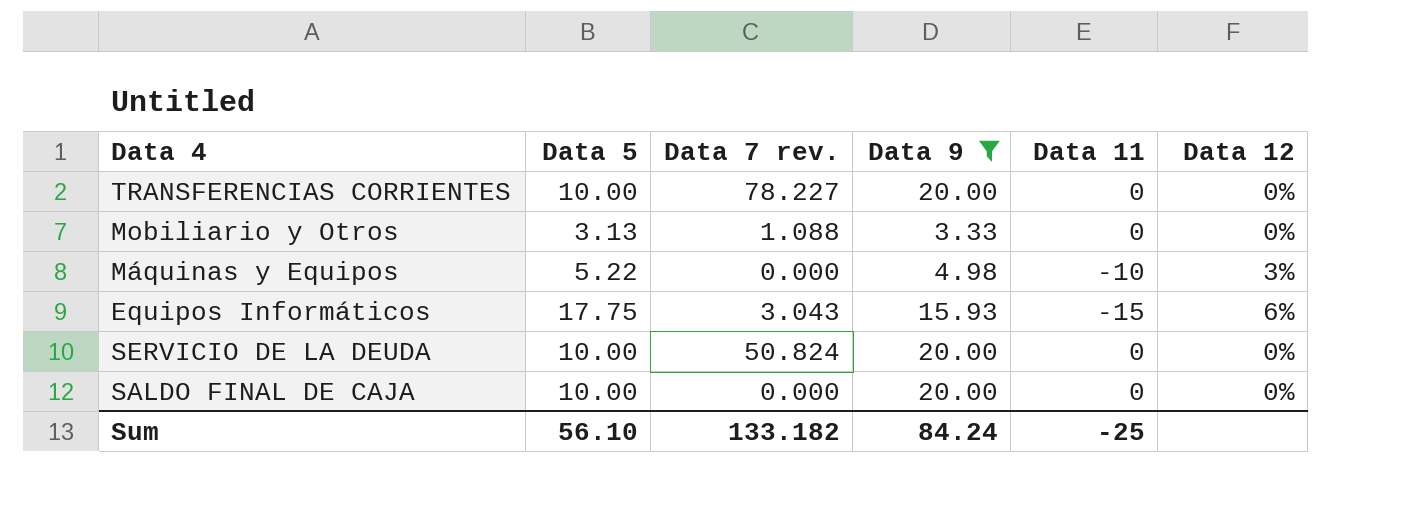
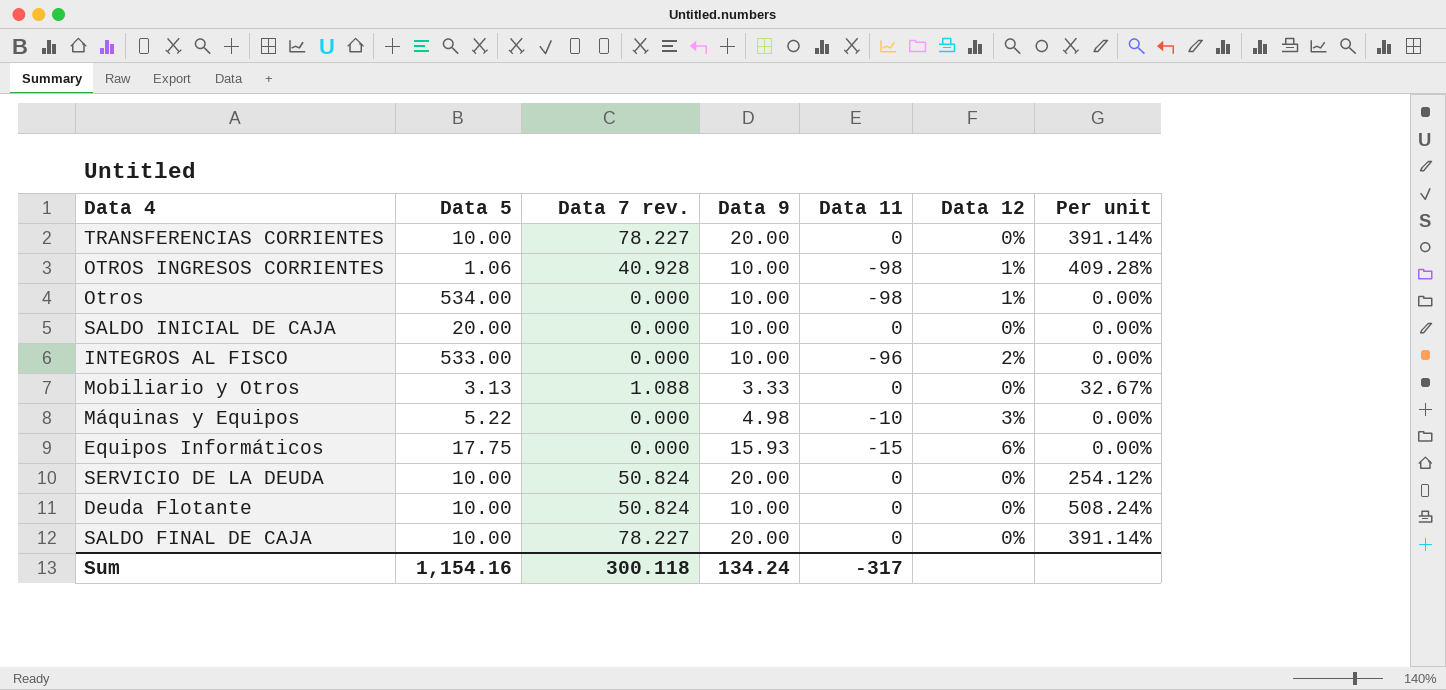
filter: Data 9 != 10.00 -> none
column Per unit | formula: none -> [Data 7 rev.] / [Data 9]
Equipos Informáticos | Data 7 rev.: 3.043 -> 0.000
SALDO FINAL DE CAJA | Data 7 rev.: 0.000 -> 78.227
Sum | Data 5: 56.10 -> 1,154.16
Sum | Data 7 rev.: 133.182 -> 300.118
Sum | Data 9: 84.24 -> 134.24
Sum | Data 11: -25 -> -317

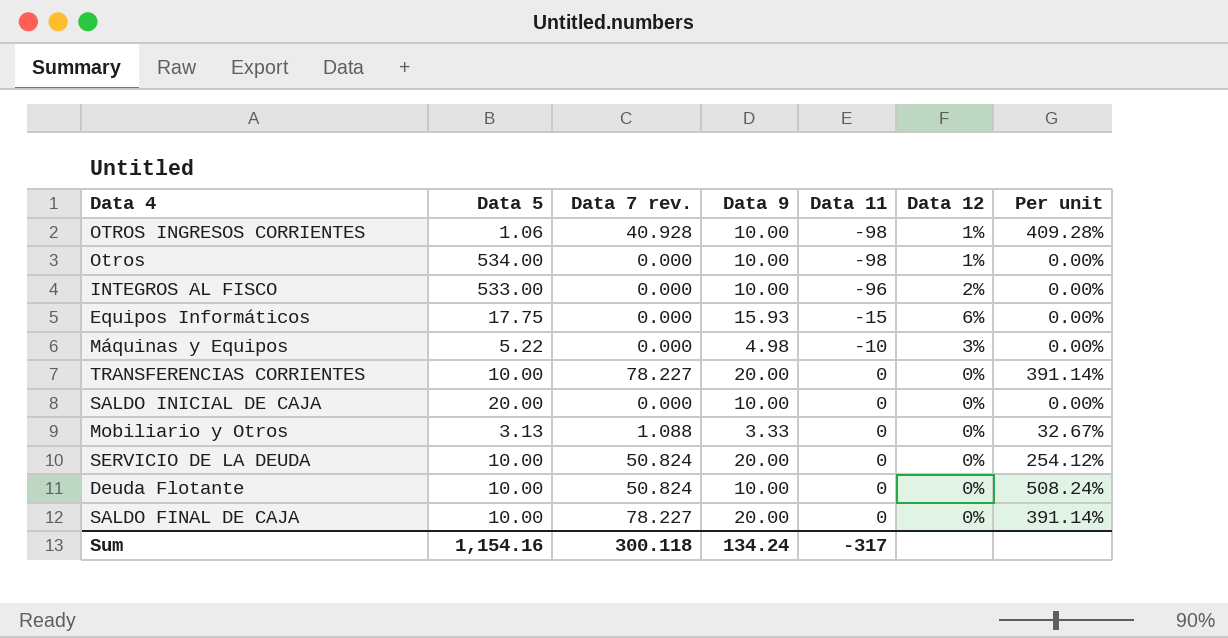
row order: none -> Data 11 ascending

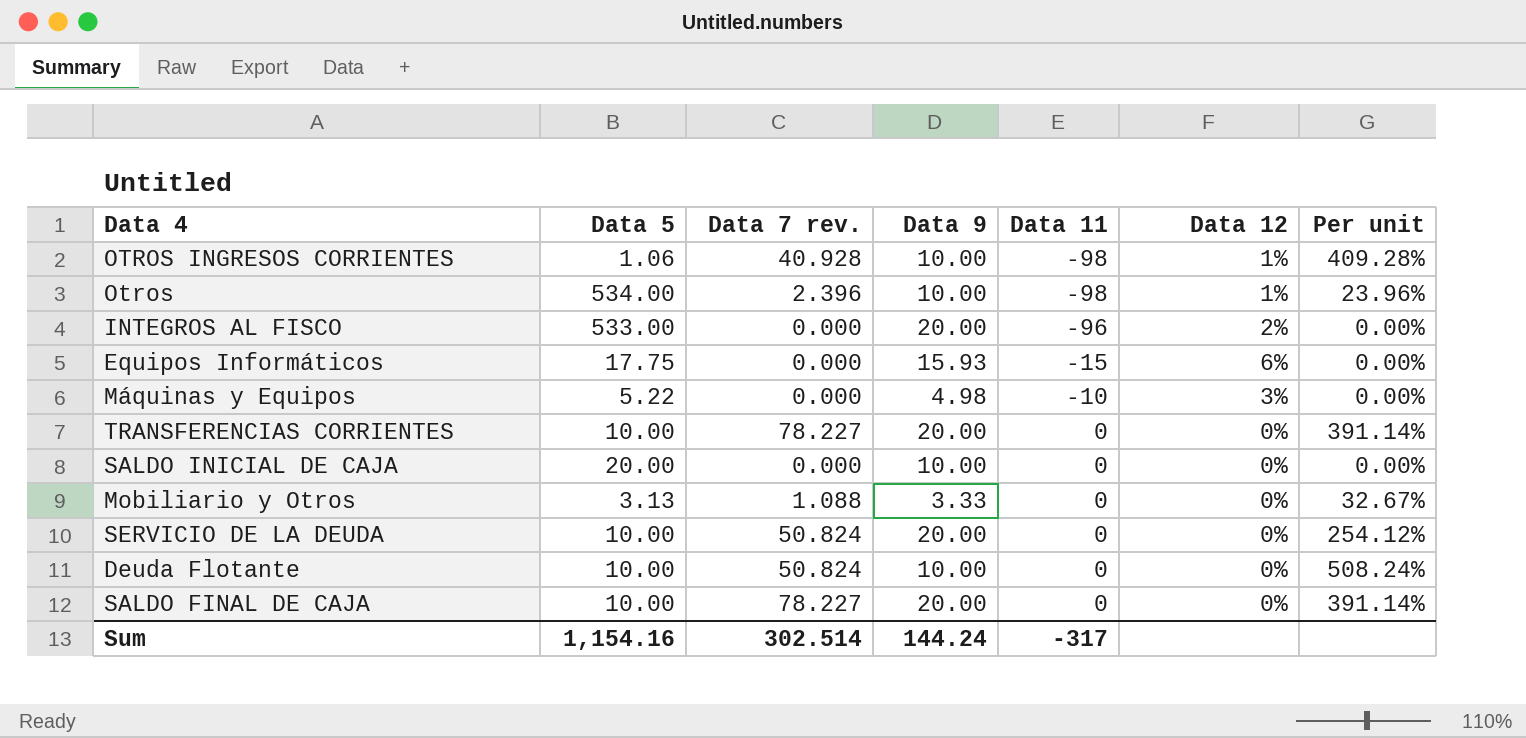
Otros | Data 7 rev.: 0.000 -> 2.396
Otros | Per unit: 0.00% -> 23.96%
INTEGROS AL FISCO | Data 9: 10.00 -> 20.00
Sum | Data 7 rev.: 300.118 -> 302.514
Sum | Data 9: 134.24 -> 144.24

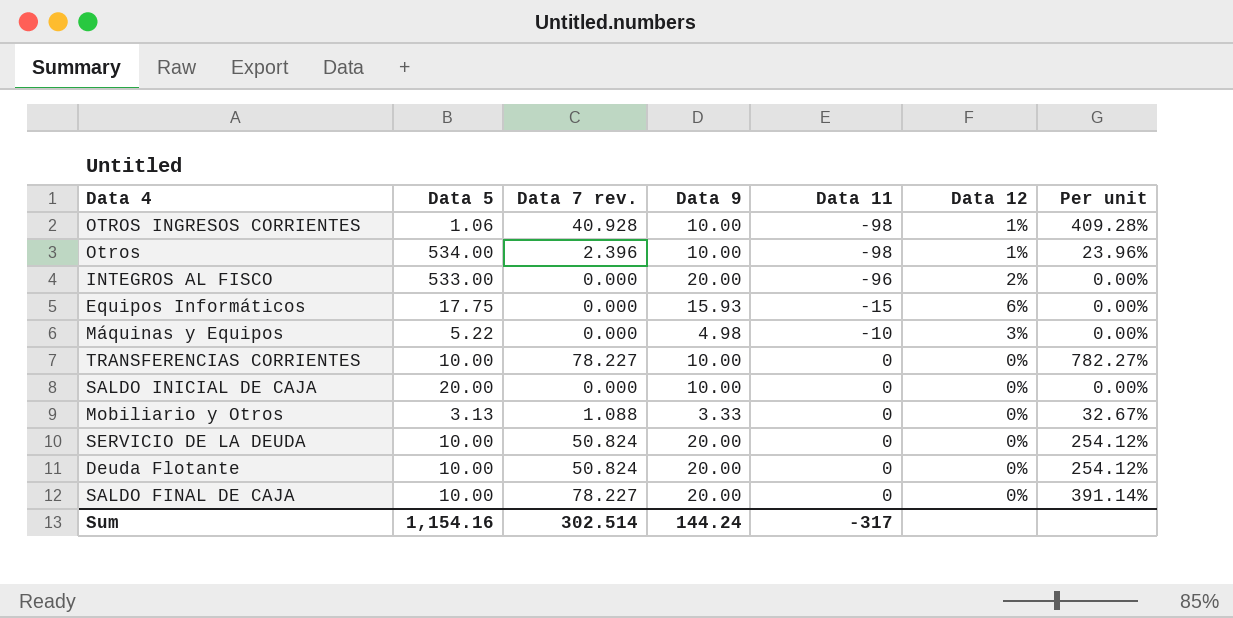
TRANSFERENCIAS CORRIENTES | Data 9: 20.00 -> 10.00
TRANSFERENCIAS CORRIENTES | Per unit: 391.14% -> 782.27%
Deuda Flotante | Data 9: 10.00 -> 20.00
Deuda Flotante | Per unit: 508.24% -> 254.12%

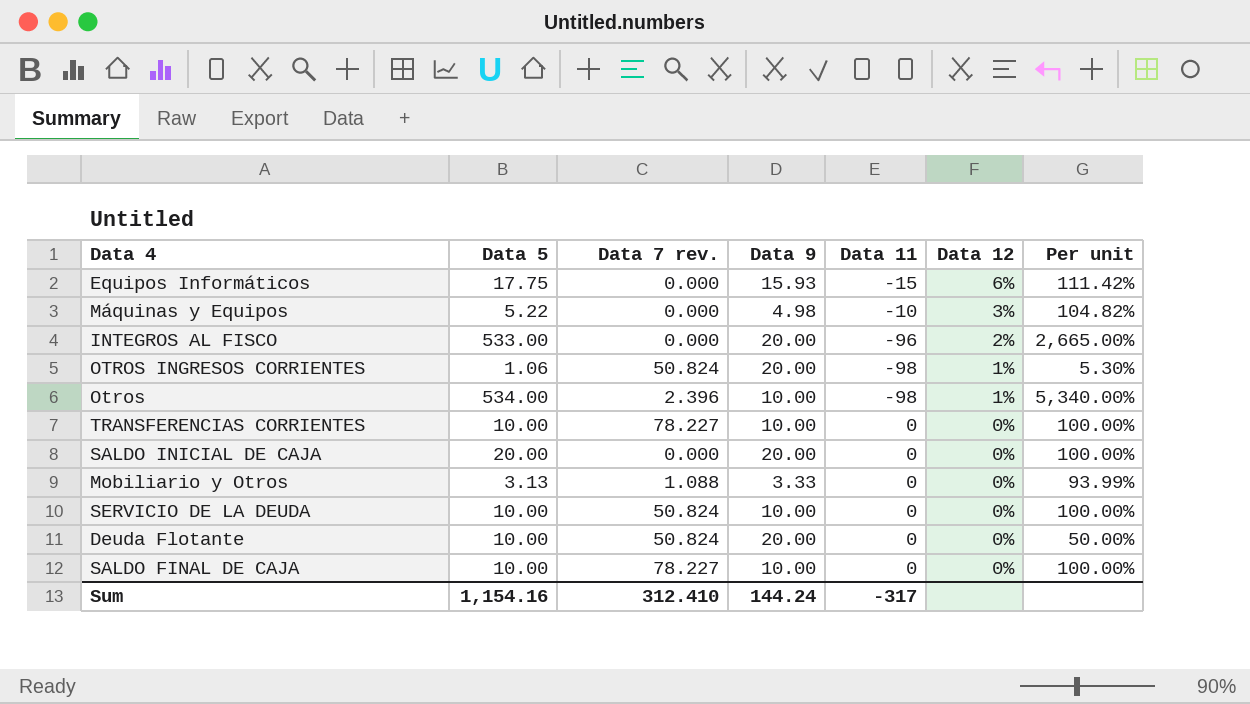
row order: Data 11 ascending -> Data 12 descending
column Per unit | formula: [Data 7 rev.] / [Data 9] -> [Data 5] / [Data 9]
OTROS INGRESOS CORRIENTES | Data 7 rev.: 40.928 -> 50.824
OTROS INGRESOS CORRIENTES | Data 9: 10.00 -> 20.00
SALDO INICIAL DE CAJA | Data 9: 10.00 -> 20.00
SERVICIO DE LA DEUDA | Data 9: 20.00 -> 10.00
SALDO FINAL DE CAJA | Data 9: 20.00 -> 10.00
Sum | Data 7 rev.: 302.514 -> 312.410

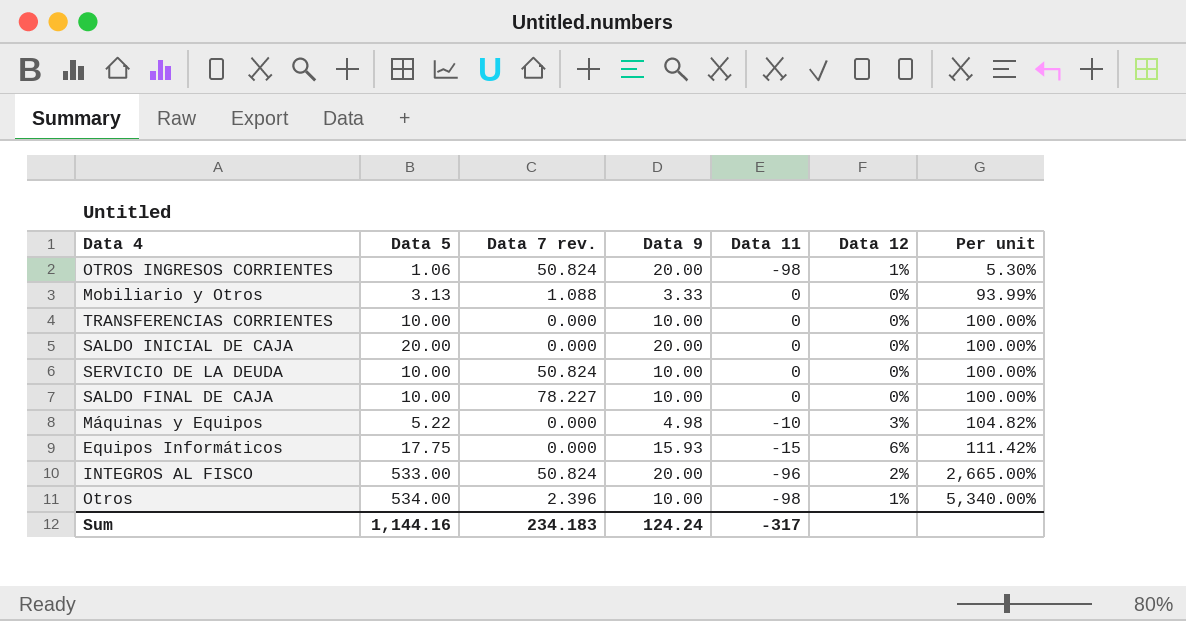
row order: Data 12 descending -> Per unit ascending
row Deuda Flotante: 10.00 | 50.824 | 20.00 | 0 | 0% | 50.00% -> none
TRANSFERENCIAS CORRIENTES | Data 7 rev.: 78.227 -> 0.000
INTEGROS AL FISCO | Data 7 rev.: 0.000 -> 50.824
Sum | Data 5: 1,154.16 -> 1,144.16
Sum | Data 7 rev.: 312.410 -> 234.183
Sum | Data 9: 144.24 -> 124.24

